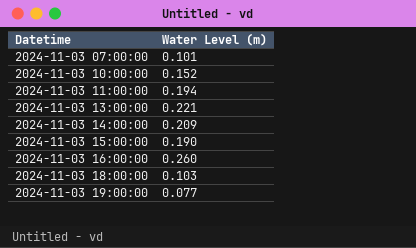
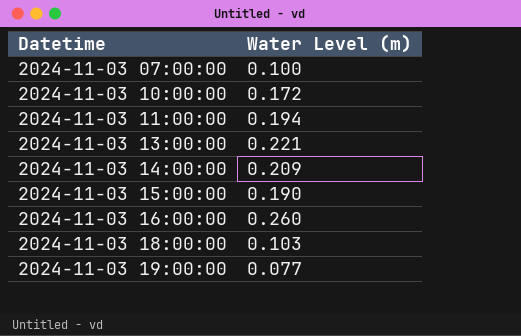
2024-11-03 07:00:00 | Water Level (m): 0.101 -> 0.100
2024-11-03 10:00:00 | Water Level (m): 0.152 -> 0.172

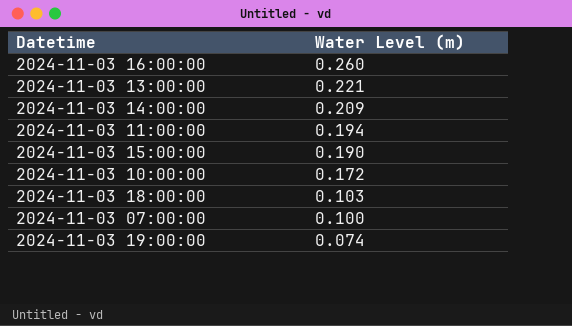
row order: Datetime ascending -> Water Level (m) descending
2024-11-03 19:00:00 | Water Level (m): 0.077 -> 0.074

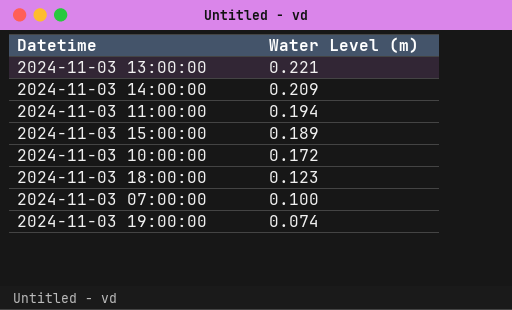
row 2024-11-03 16:00:00: 0.260 -> none
2024-11-03 15:00:00 | Water Level (m): 0.190 -> 0.189
2024-11-03 18:00:00 | Water Level (m): 0.103 -> 0.123

